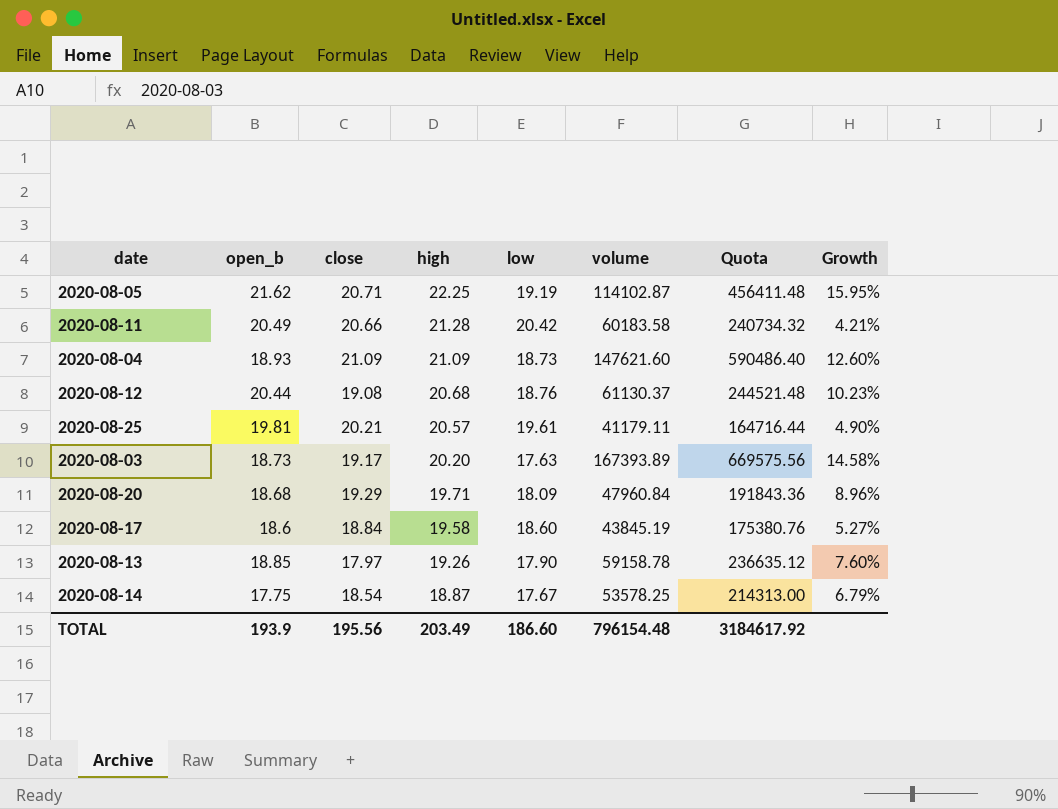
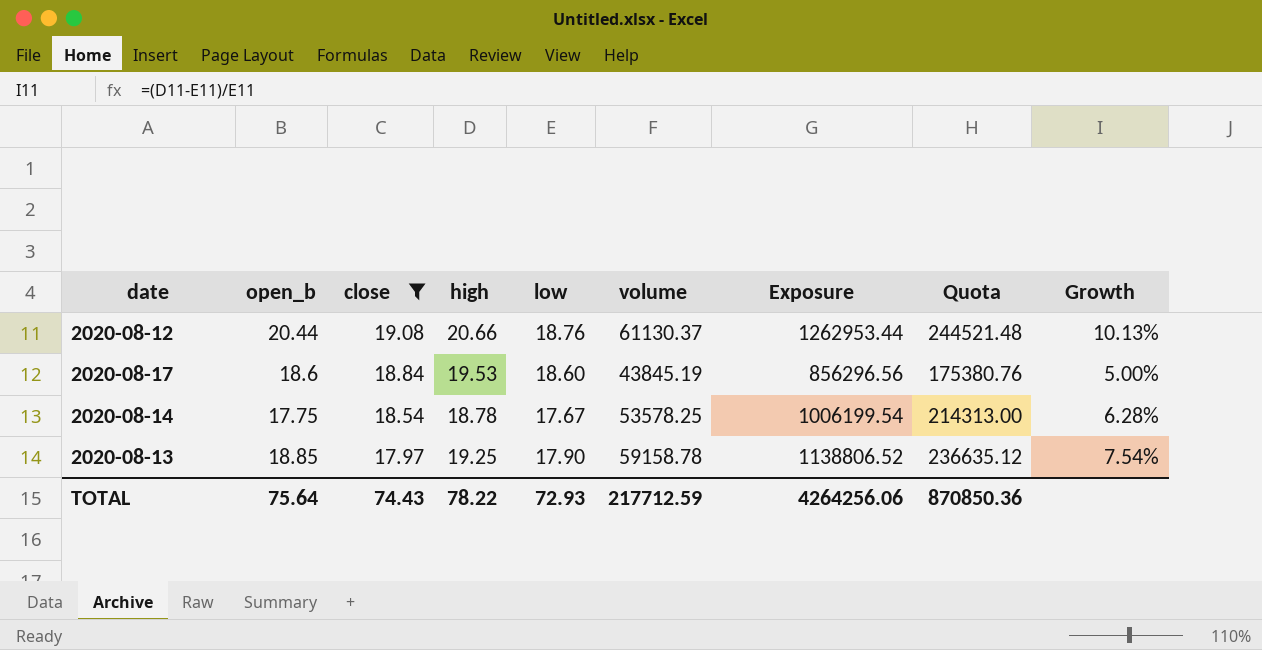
filter: none -> close <= 19.08
row order: high descending -> close descending
column Exposure | formula: none -> [high] * [volume]
2020-08-12 | high: 20.68 -> 20.66
2020-08-12 | Growth: 10.23% -> 10.13%
2020-08-17 | high: 19.58 -> 19.53
2020-08-17 | Growth: 5.27% -> 5.00%
2020-08-14 | high: 18.87 -> 18.78
2020-08-14 | Growth: 6.79% -> 6.28%
2020-08-13 | high: 19.26 -> 19.25
2020-08-13 | Growth: 7.60% -> 7.54%
TOTAL | open_b: 193.9 -> 75.64
TOTAL | close: 195.56 -> 74.43
TOTAL | high: 203.49 -> 78.22
TOTAL | low: 186.60 -> 72.93
TOTAL | volume: 796154.48 -> 217712.59
TOTAL | Quota: 3184617.92 -> 870850.36

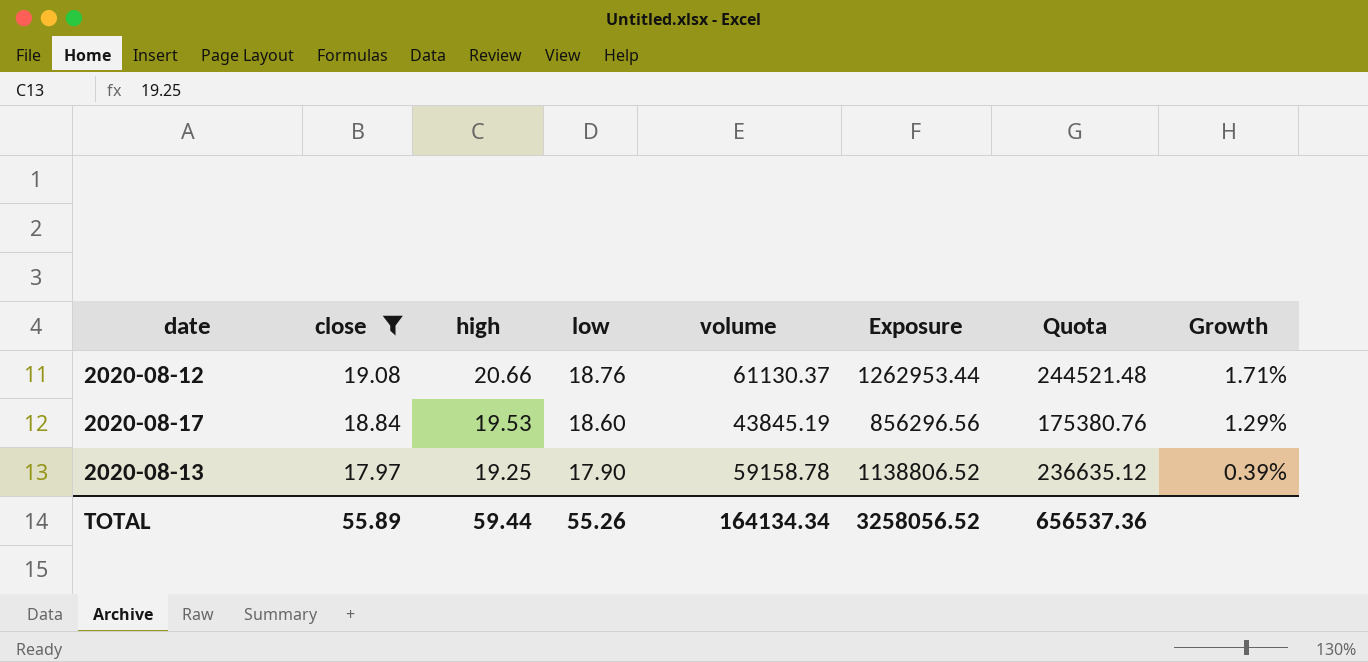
column open_b | position: 2 -> none
column Growth | formula: ([high] - [low]) / [low] -> ([close] - [low]) / [low]
row 2020-08-14: 17.75 | 18.54 | 18.78 | 17.67 | 53578.25 | 1006199.54 | 214313.00 | 6.28% -> none
TOTAL | close: 74.43 -> 55.89
TOTAL | high: 78.22 -> 59.44
TOTAL | low: 72.93 -> 55.26
TOTAL | volume: 217712.59 -> 164134.34
TOTAL | Exposure: 4264256.06 -> 3258056.52
TOTAL | Quota: 870850.36 -> 656537.36

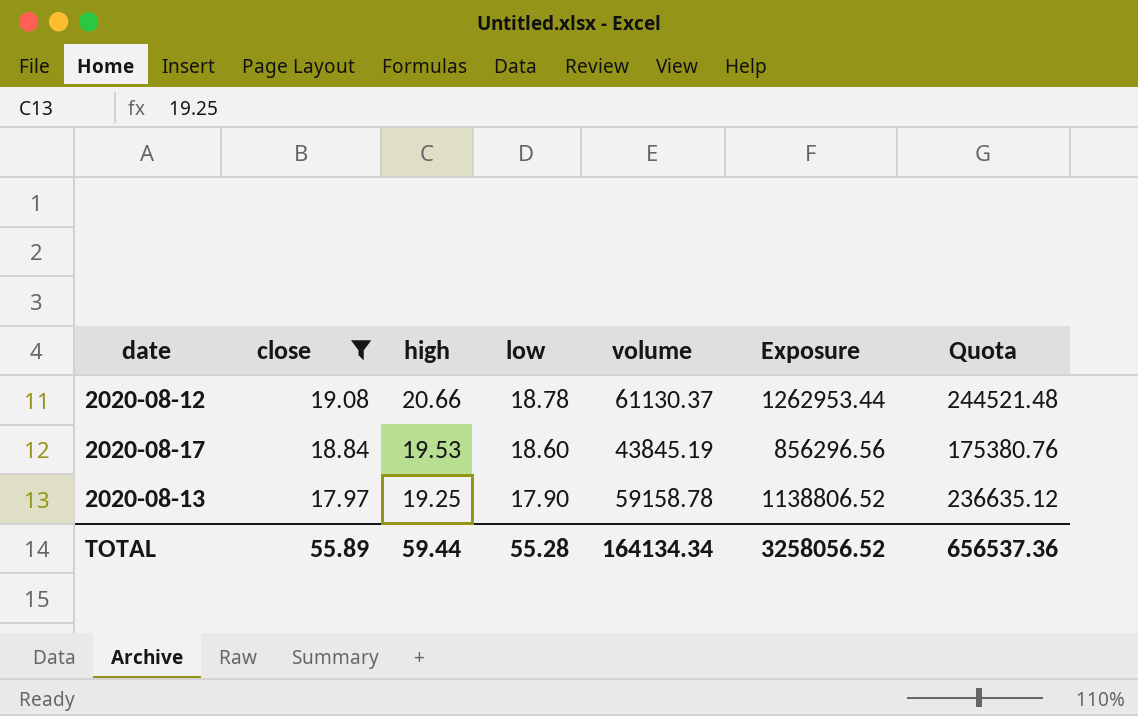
column Growth | formula: ([close] - [low]) / [low] -> none
2020-08-12 | low: 18.76 -> 18.78
TOTAL | low: 55.26 -> 55.28

